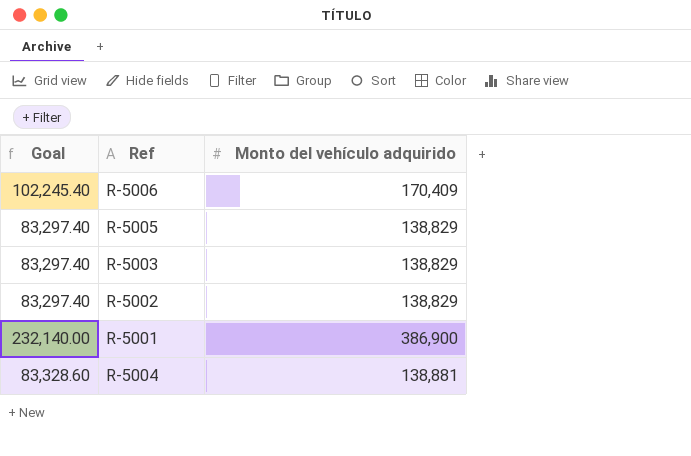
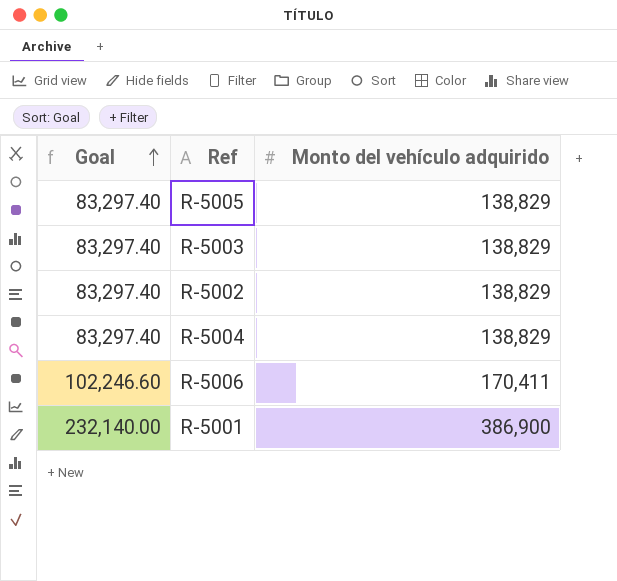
row order: none -> Goal ascending
R-5004 | Goal: 83,328.60 -> 83,297.40
R-5004 | Monto del vehículo adquirido: 138,881 -> 138,829
R-5006 | Goal: 102,245.40 -> 102,246.60
R-5006 | Monto del vehículo adquirido: 170,409 -> 170,411

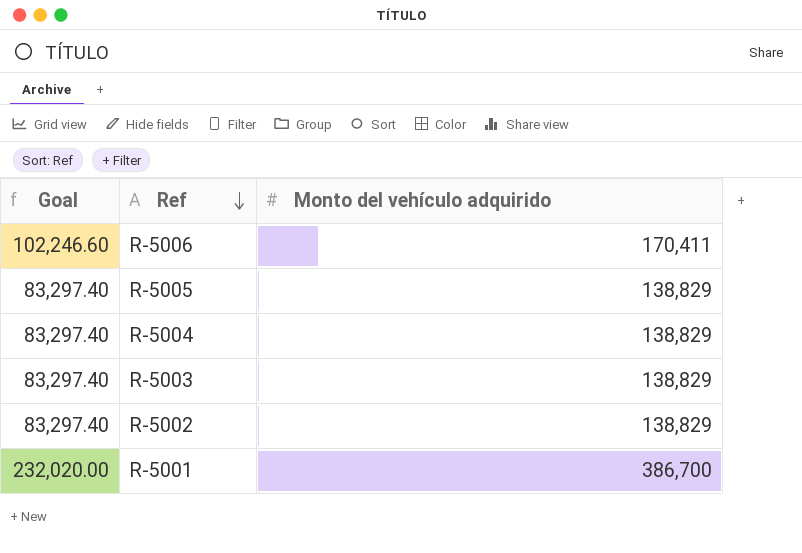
row order: Goal ascending -> Ref descending
R-5001 | Goal: 232,140.00 -> 232,020.00
R-5001 | Monto del vehículo adquirido: 386,900 -> 386,700

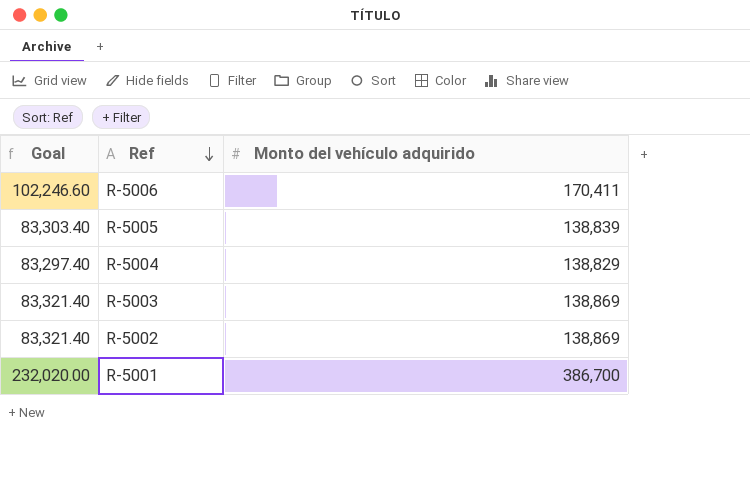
R-5005 | Goal: 83,297.40 -> 83,303.40
R-5005 | Monto del vehículo adquirido: 138,829 -> 138,839
R-5003 | Goal: 83,297.40 -> 83,321.40
R-5003 | Monto del vehículo adquirido: 138,829 -> 138,869
R-5002 | Goal: 83,297.40 -> 83,321.40
R-5002 | Monto del vehículo adquirido: 138,829 -> 138,869

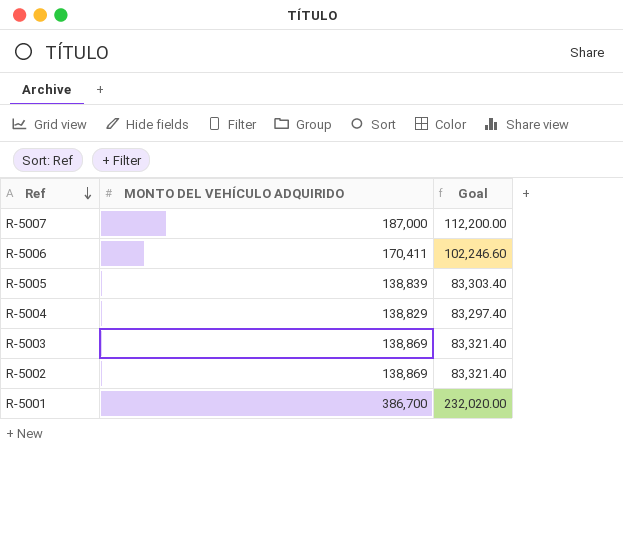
column name: Monto del vehículo adquirido -> MONTO DEL VEHÍCULO ADQUIRIDO
column Goal | position: 1 -> 3
row R-5007: none -> 187,000 | 112,200.00

